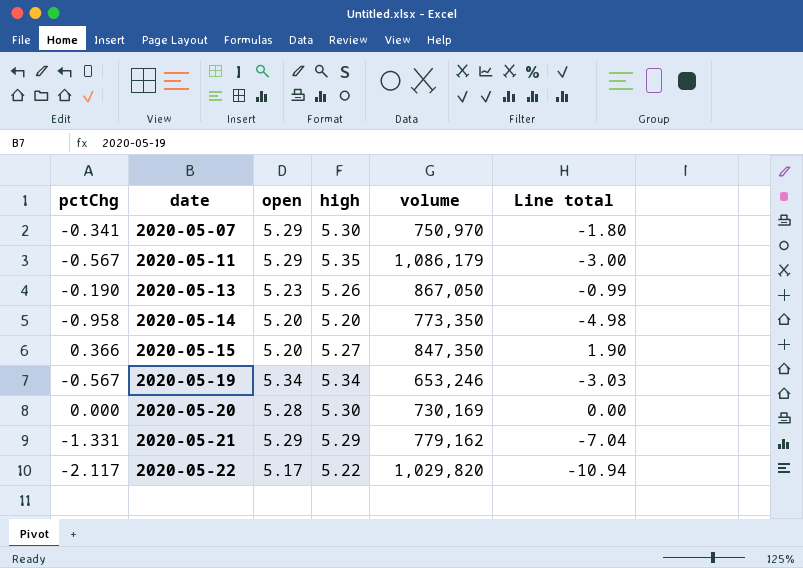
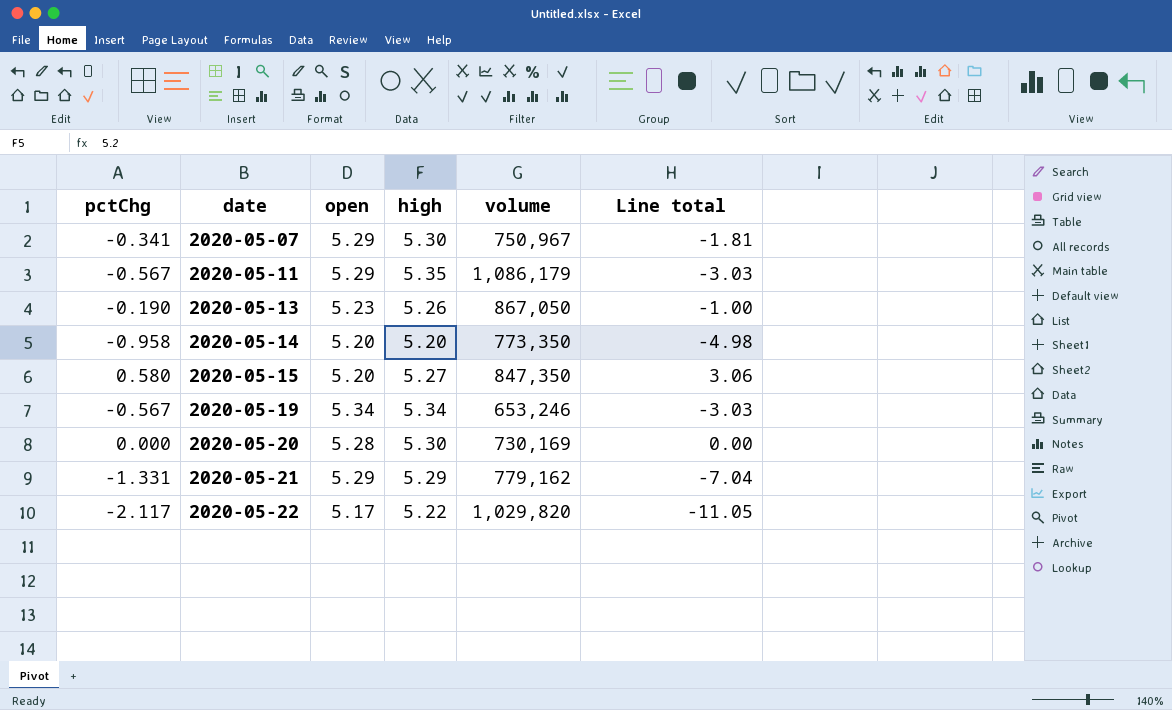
column Line total | formula: [pctChg] * [open] -> [pctChg] * [high]
2020-05-07 | volume: 750,970 -> 750,967
2020-05-15 | pctChg: 0.366 -> 0.580

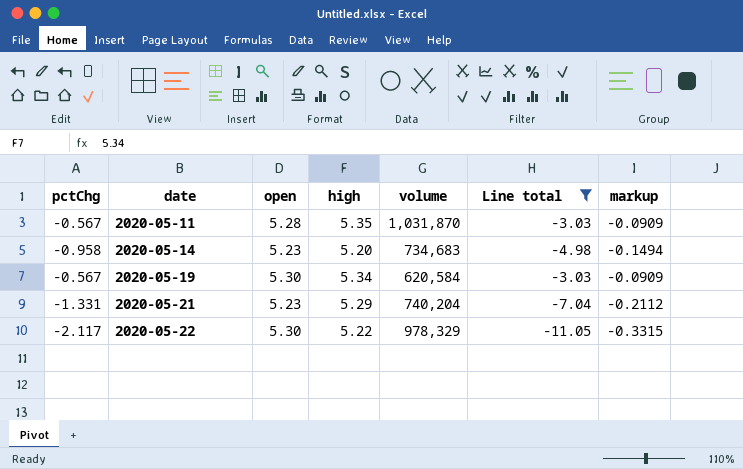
filter: none -> Line total <= -3.03
column markup | formula: none -> [Line total] * 0.03
2020-05-11 | open: 5.29 -> 5.28
2020-05-11 | volume: 1,086,179 -> 1,031,870
2020-05-14 | open: 5.20 -> 5.23
2020-05-14 | volume: 773,350 -> 734,683
2020-05-19 | open: 5.34 -> 5.30
2020-05-19 | volume: 653,246 -> 620,584
2020-05-21 | open: 5.29 -> 5.23
2020-05-21 | volume: 779,162 -> 740,204
2020-05-22 | open: 5.17 -> 5.30
2020-05-22 | volume: 1,029,820 -> 978,329

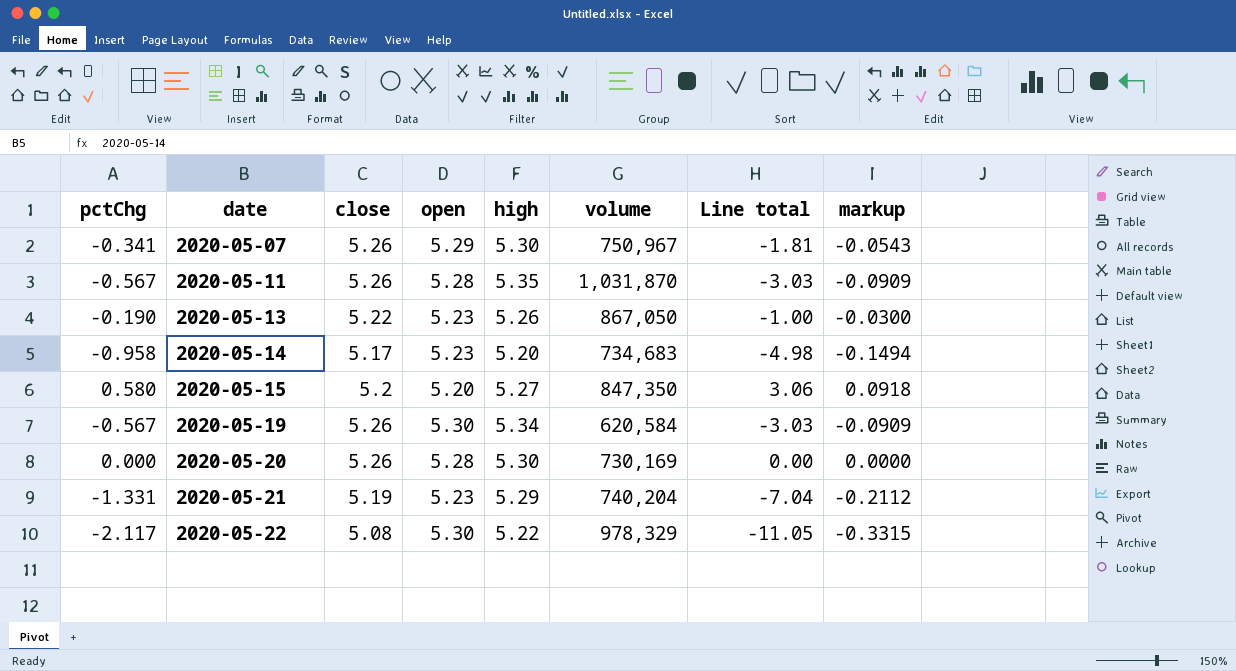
filter: Line total <= -3.03 -> none
column close | position: none -> 3

